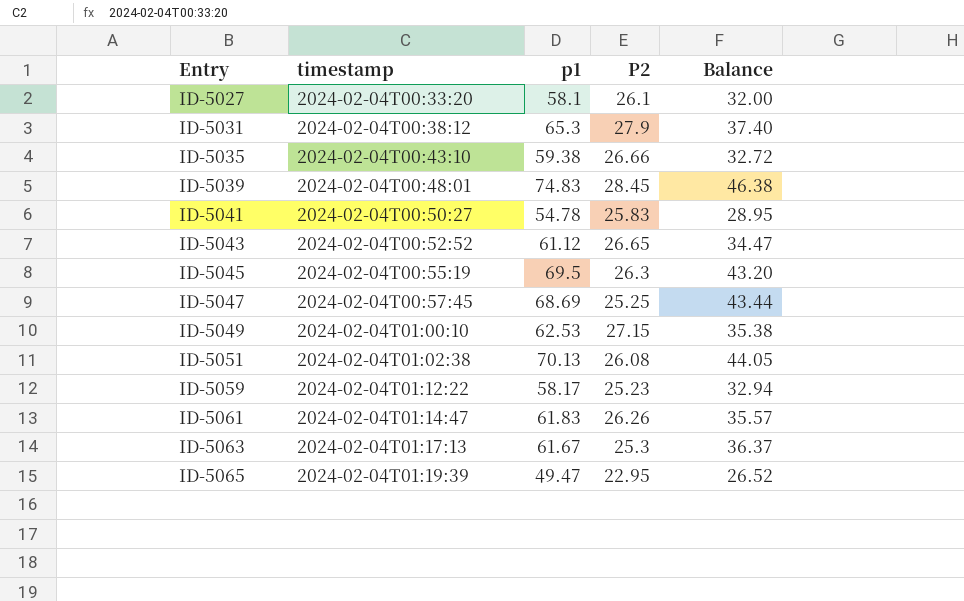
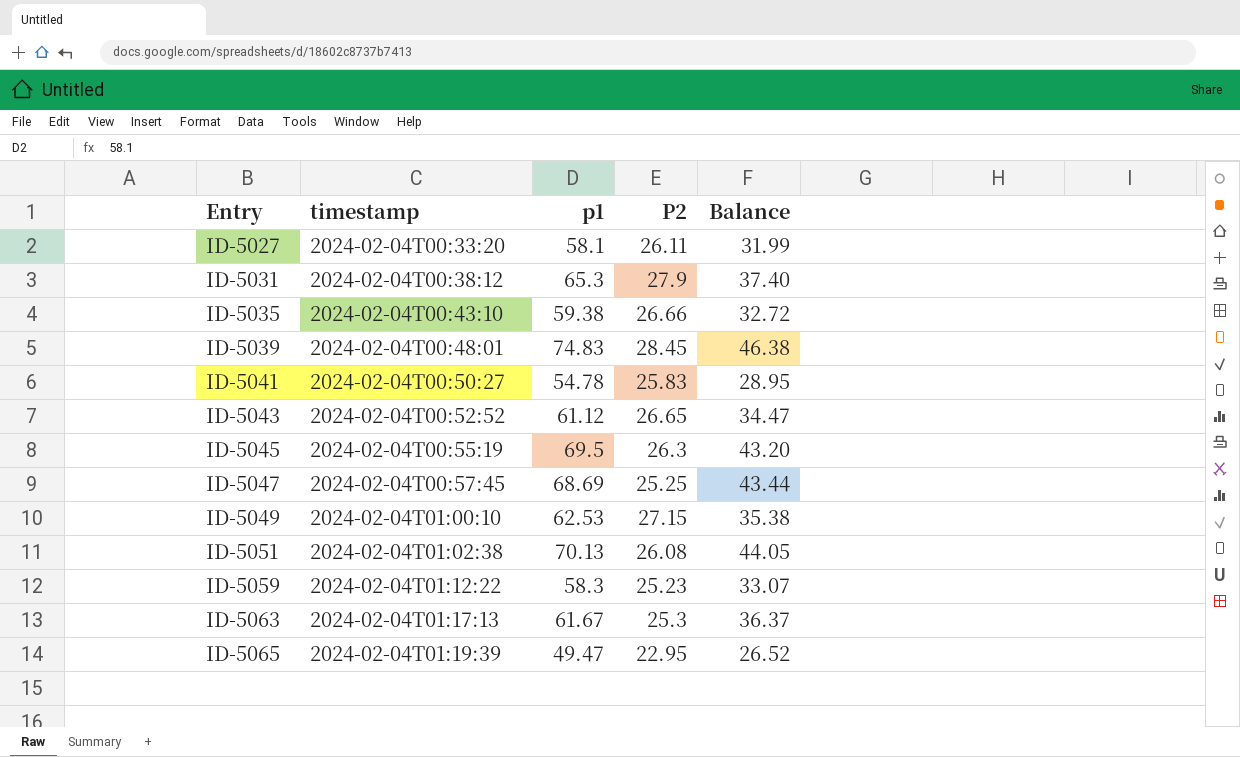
row ID-5061: 2024-02-04T01:14:47 | 61.83 | 26.26 | 35.57 -> none
ID-5027 | P2: 26.1 -> 26.11
ID-5027 | Balance: 32.00 -> 31.99
ID-5059 | p1: 58.17 -> 58.3
ID-5059 | Balance: 32.94 -> 33.07

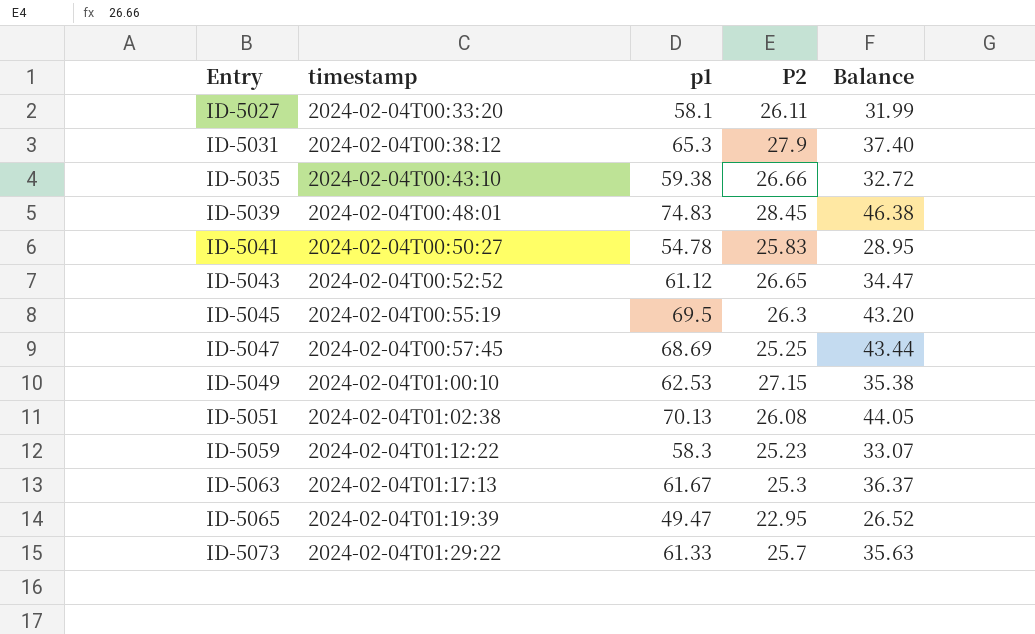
row ID-5073: none -> 2024-02-04T01:29:22 | 61.33 | 25.7 | 35.63

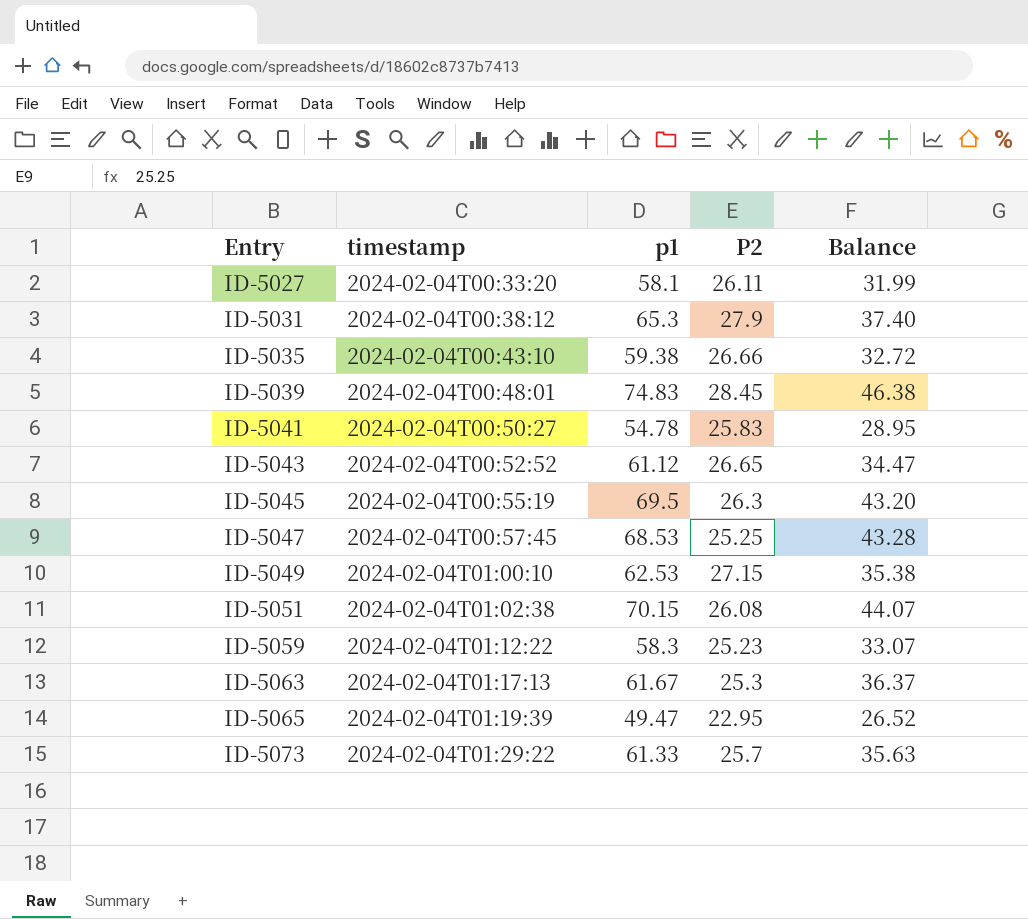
ID-5047 | p1: 68.69 -> 68.53
ID-5047 | Balance: 43.44 -> 43.28
ID-5051 | p1: 70.13 -> 70.15
ID-5051 | Balance: 44.05 -> 44.07

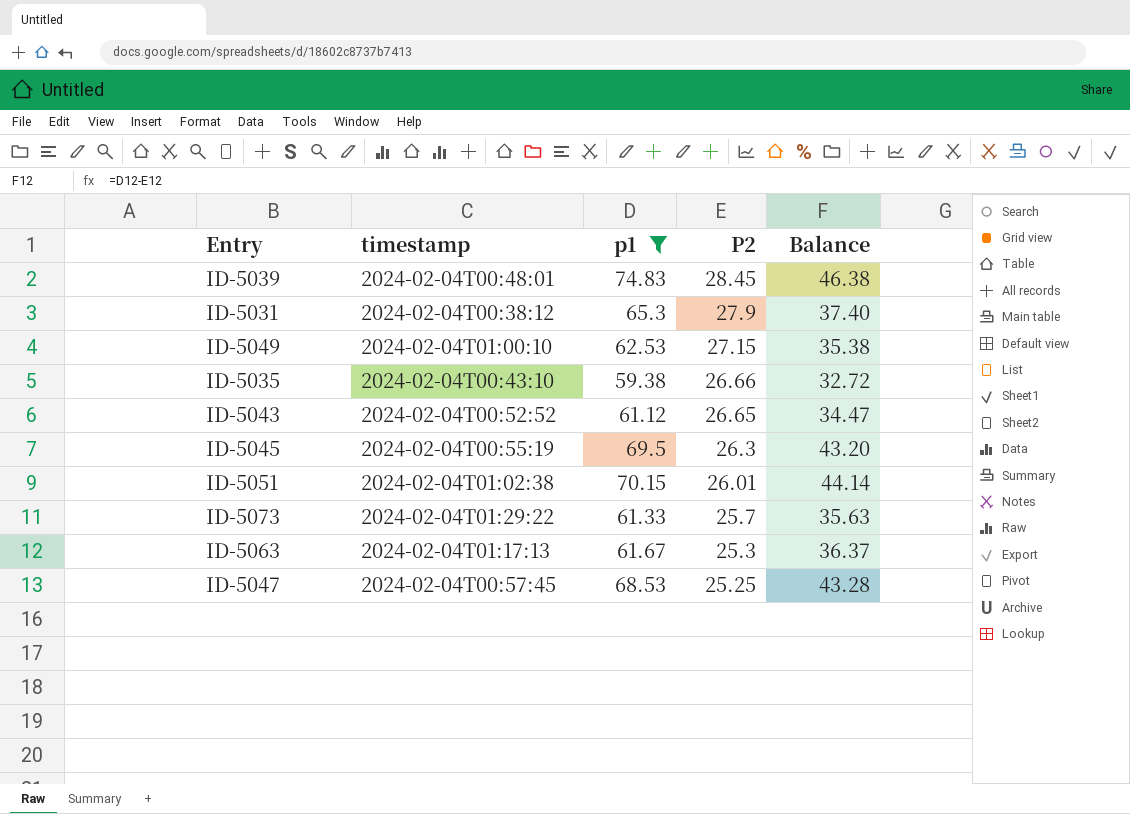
filter: none -> p1 >= 59.38
row order: Entry ascending -> P2 descending
ID-5051 | P2: 26.08 -> 26.01
ID-5051 | Balance: 44.07 -> 44.14

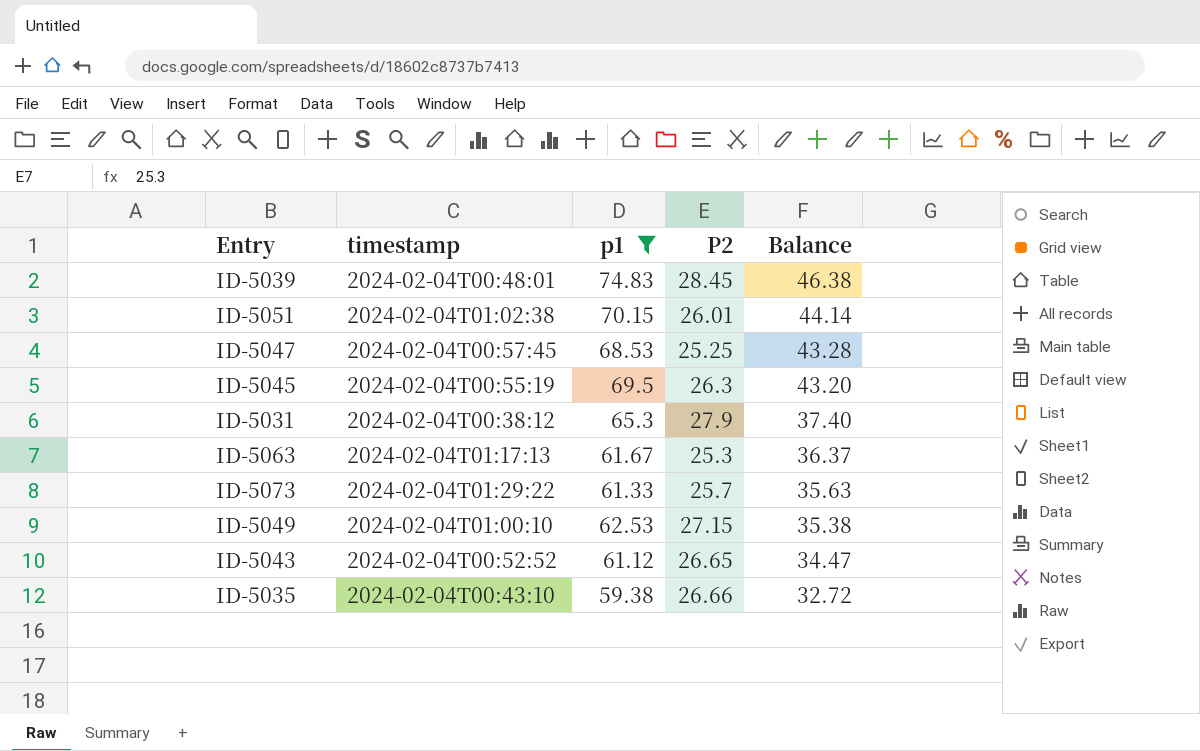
row order: P2 descending -> Balance descending

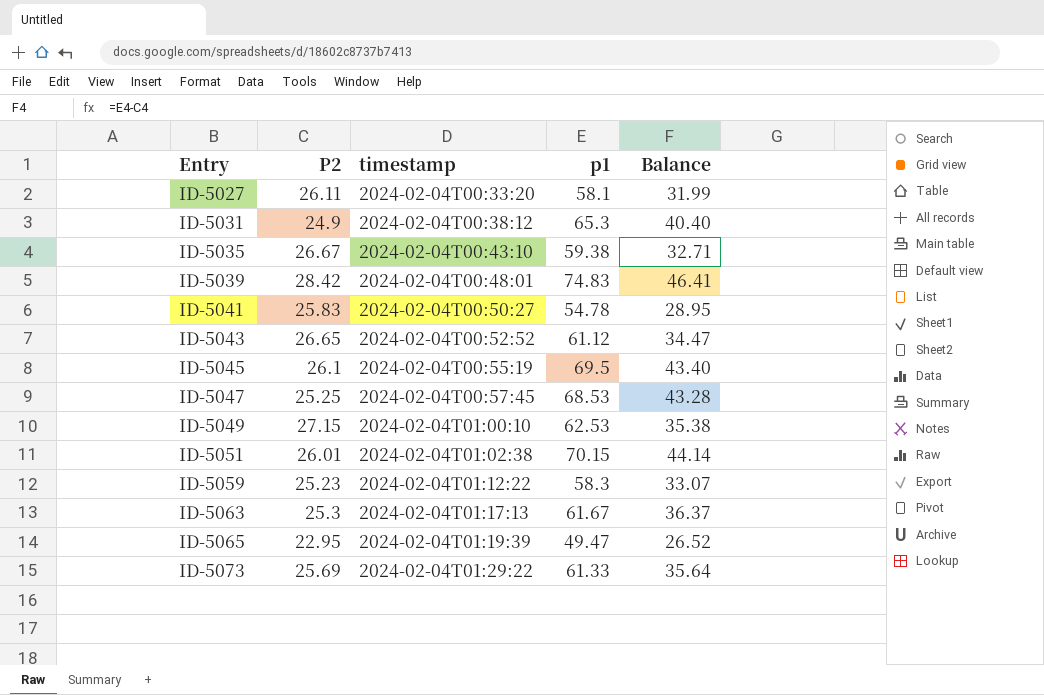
filter: p1 >= 59.38 -> none
row order: Balance descending -> Entry ascending
column P2 | position: 4 -> 2
ID-5031 | P2: 27.9 -> 24.9
ID-5031 | Balance: 37.40 -> 40.40
ID-5035 | P2: 26.66 -> 26.67
ID-5035 | Balance: 32.72 -> 32.71
ID-5039 | P2: 28.45 -> 28.42
ID-5039 | Balance: 46.38 -> 46.41
ID-5045 | P2: 26.3 -> 26.1
ID-5045 | Balance: 43.20 -> 43.40
ID-5073 | P2: 25.7 -> 25.69
ID-5073 | Balance: 35.63 -> 35.64

